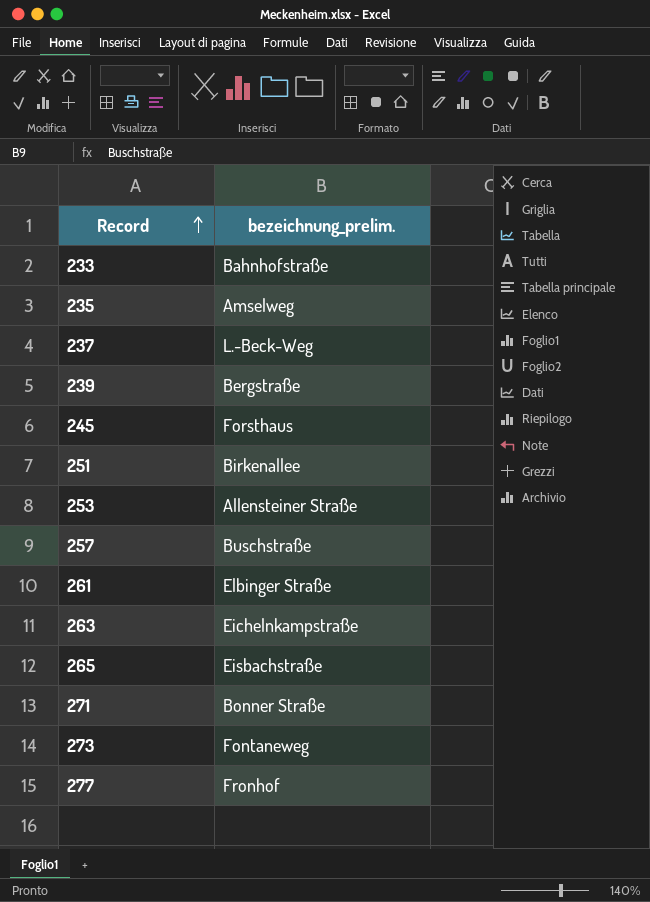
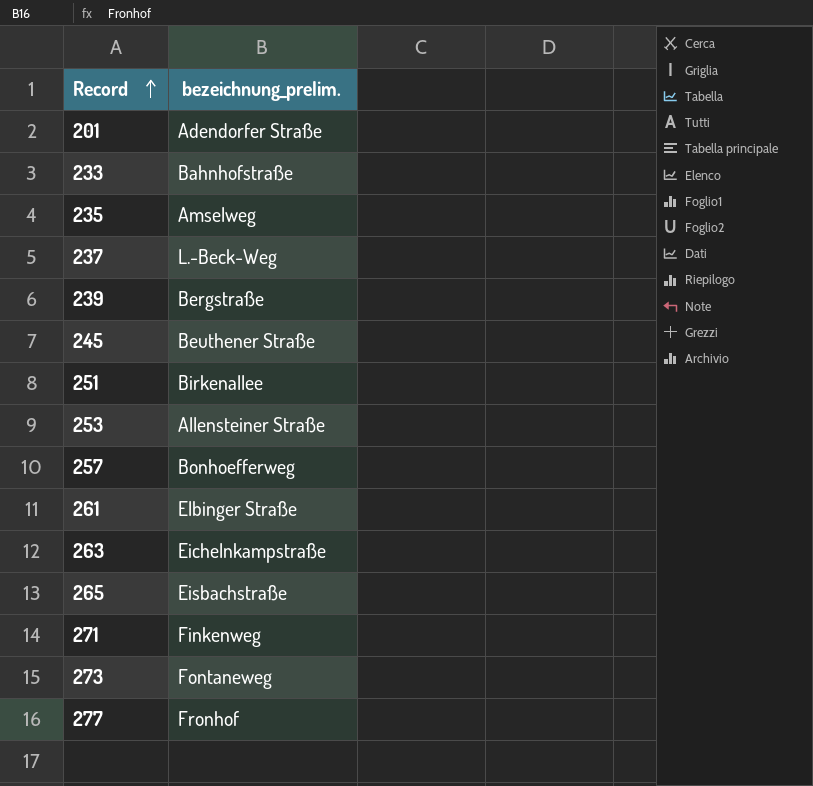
row 201: none -> Adendorfer Straße
245 | bezeichnung_prelim.: Forsthaus -> Beuthener Straße
257 | bezeichnung_prelim.: Buschstraße -> Bonhoefferweg
271 | bezeichnung_prelim.: Bonner Straße -> Finkenweg

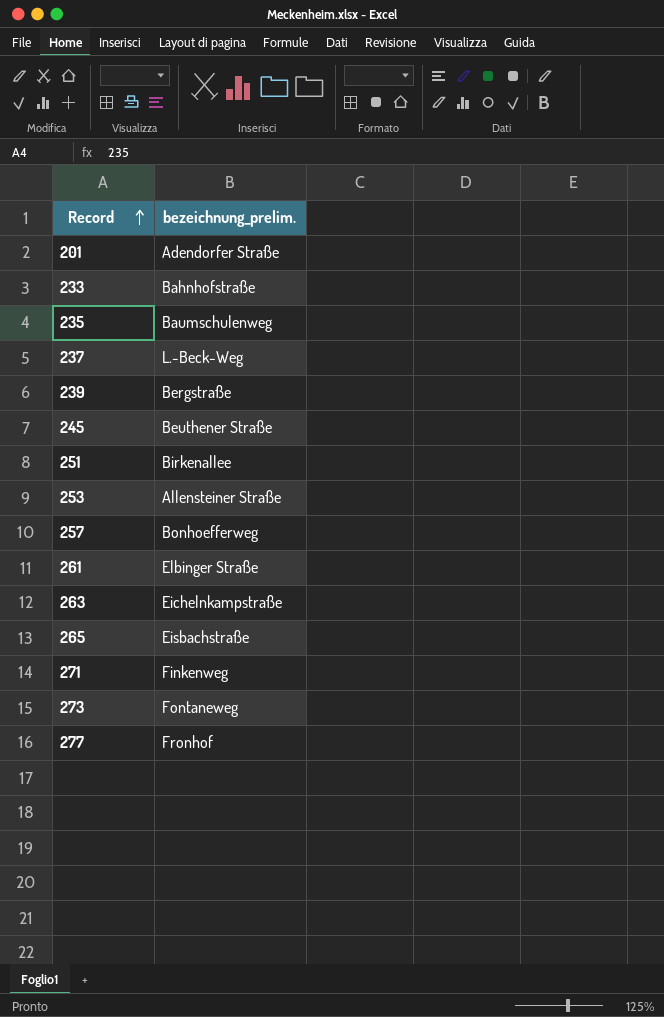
235 | bezeichnung_prelim.: Amselweg -> Baumschulenweg

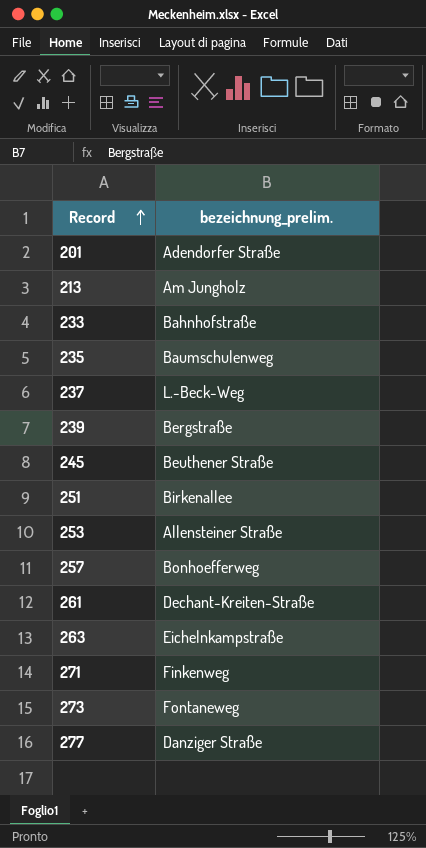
row 265: Eisbachstraße -> none
row 213: none -> Am Jungholz
261 | bezeichnung_prelim.: Elbinger Straße -> Dechant-Kreiten-Straße
277 | bezeichnung_prelim.: Fronhof -> Danziger Straße

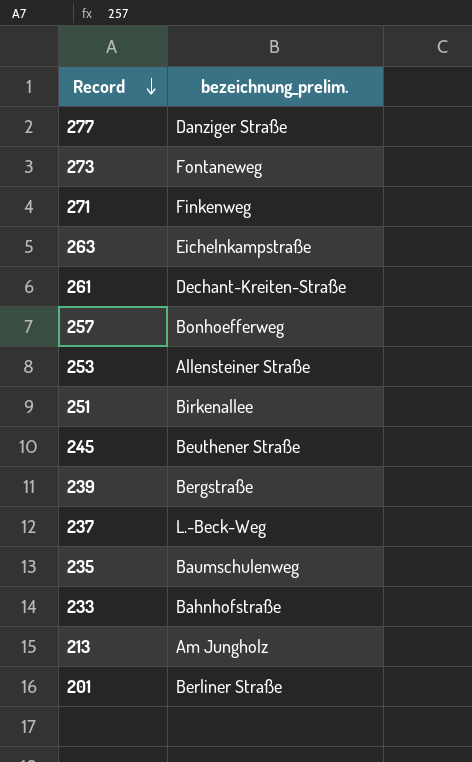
row order: Record ascending -> Record descending
201 | bezeichnung_prelim.: Adendorfer Straße -> Berliner Straße

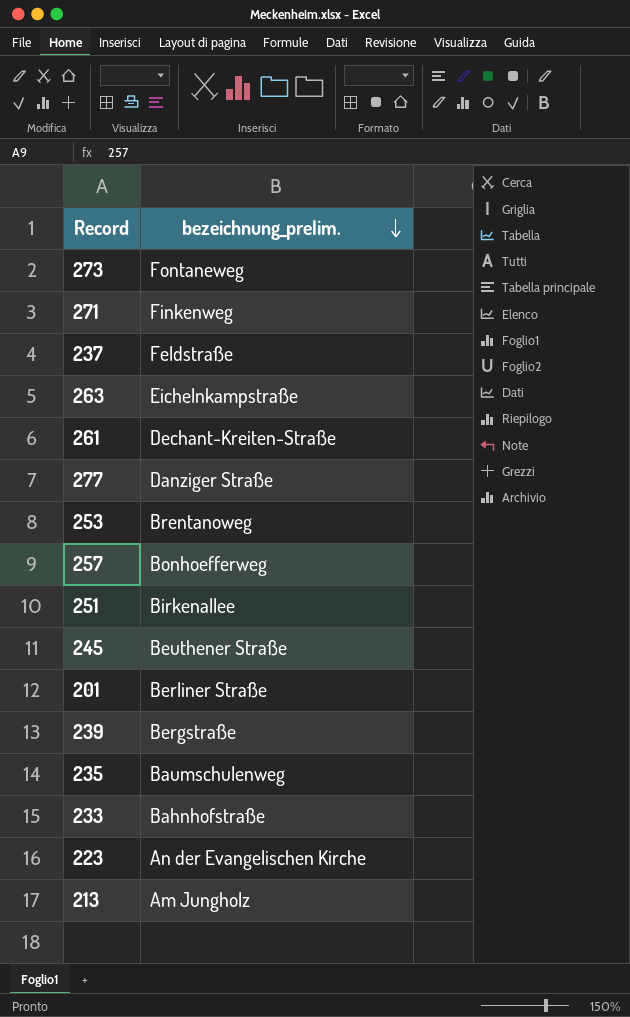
row order: Record descending -> bezeichnung_prelim. descending
237 | bezeichnung_prelim.: L.-Beck-Weg -> Feldstraße
253 | bezeichnung_prelim.: Allensteiner Straße -> Brentanoweg
row 223: none -> An der Evangelischen Kirche

